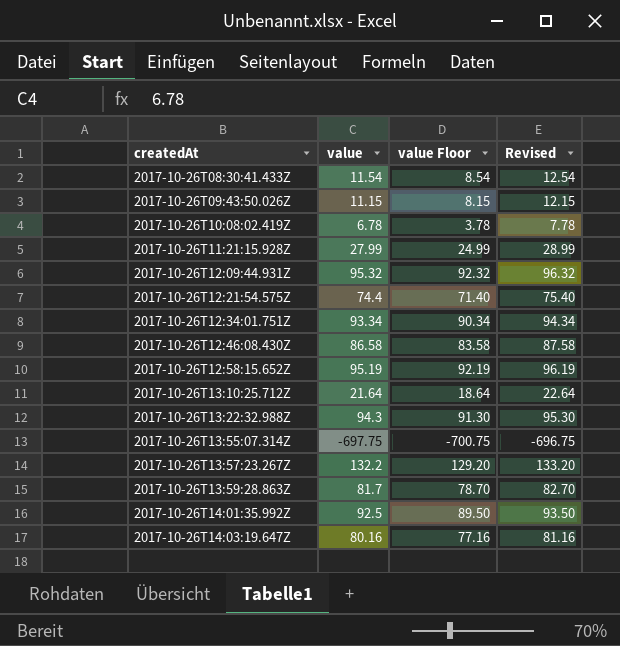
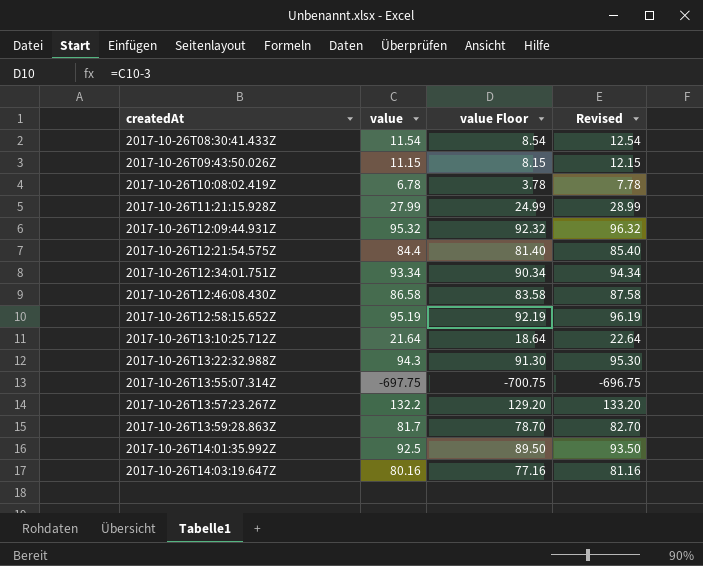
2017-10-26T12:21:54.575Z | value: 74.4 -> 84.4
2017-10-26T12:21:54.575Z | value Floor: 71.40 -> 81.40
2017-10-26T12:21:54.575Z | Revised: 75.40 -> 85.40

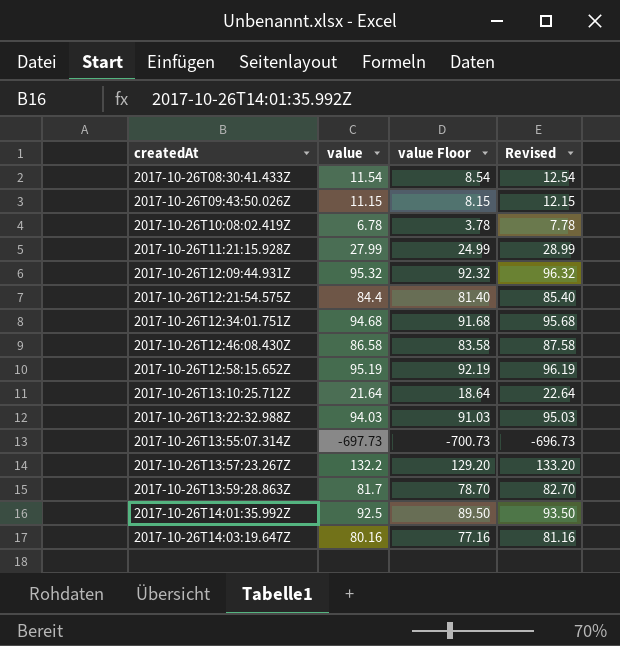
2017-10-26T12:34:01.751Z | value: 93.34 -> 94.68
2017-10-26T12:34:01.751Z | value Floor: 90.34 -> 91.68
2017-10-26T12:34:01.751Z | Revised: 94.34 -> 95.68
2017-10-26T13:22:32.988Z | value: 94.3 -> 94.03
2017-10-26T13:22:32.988Z | value Floor: 91.30 -> 91.03
2017-10-26T13:22:32.988Z | Revised: 95.30 -> 95.03
2017-10-26T13:55:07.314Z | value: -697.75 -> -697.73
2017-10-26T13:55:07.314Z | value Floor: -700.75 -> -700.73
2017-10-26T13:55:07.314Z | Revised: -696.75 -> -696.73

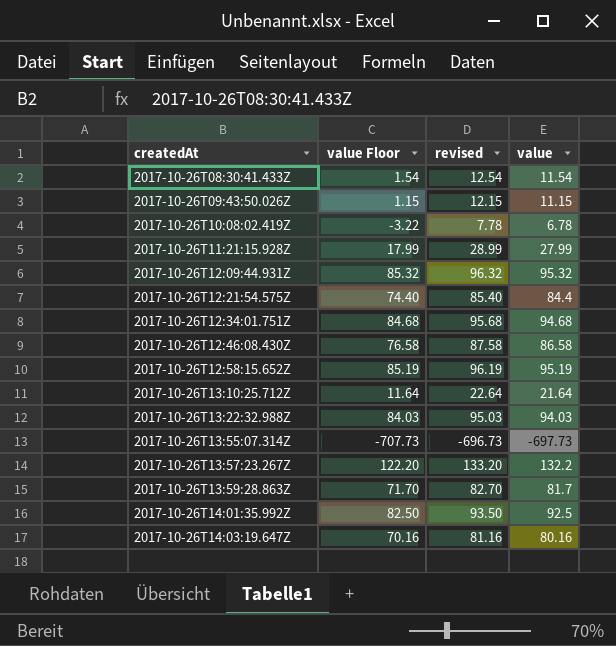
column value Floor | formula: [value] - 3 -> [value] - 10
column name: Revised -> revised
column value | position: 2 -> 4

